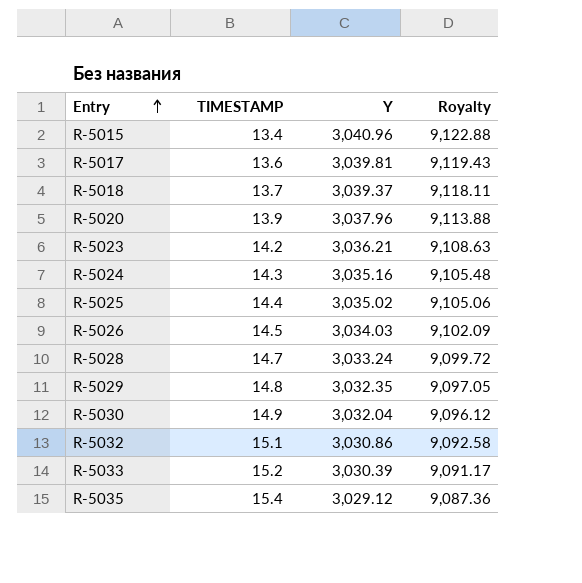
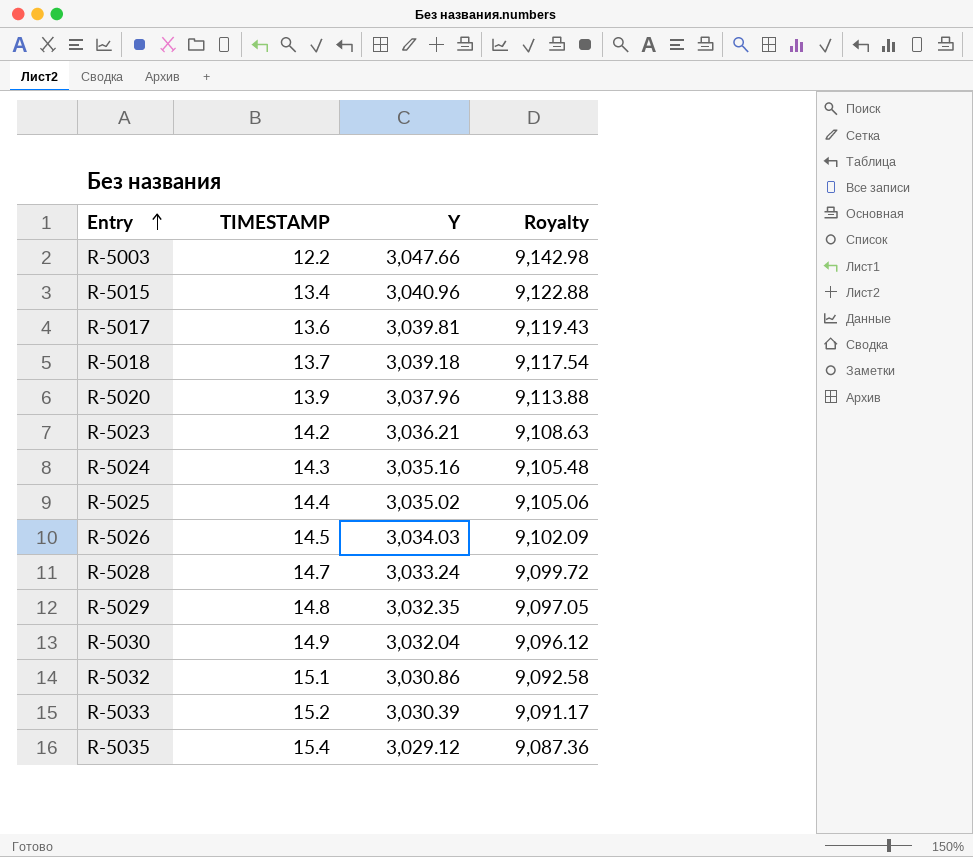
row R-5003: none -> 12.2 | 3,047.66 | 9,142.98
R-5018 | Y: 3,039.37 -> 3,039.18
R-5018 | Royalty: 9,118.11 -> 9,117.54

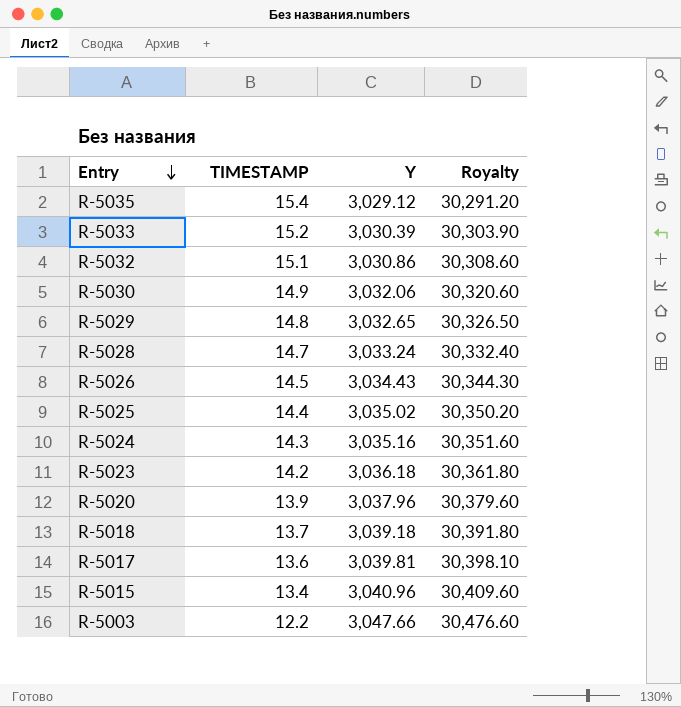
row order: Entry ascending -> Entry descending
column Royalty | formula: [Y] * 3 -> [Y] * 10
R-5030 | Y: 3,032.04 -> 3,032.06
R-5029 | Y: 3,032.35 -> 3,032.65
R-5026 | Y: 3,034.03 -> 3,034.43
R-5023 | Y: 3,036.21 -> 3,036.18

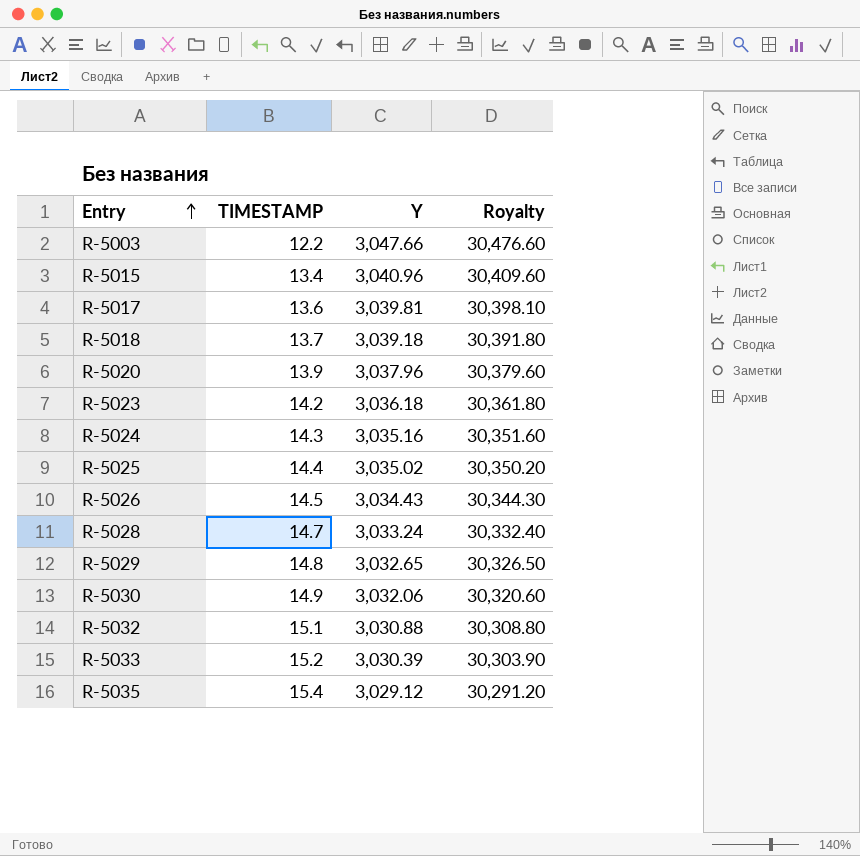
row order: Entry descending -> Entry ascending
R-5032 | Y: 3,030.86 -> 3,030.88
R-5032 | Royalty: 30,308.60 -> 30,308.80

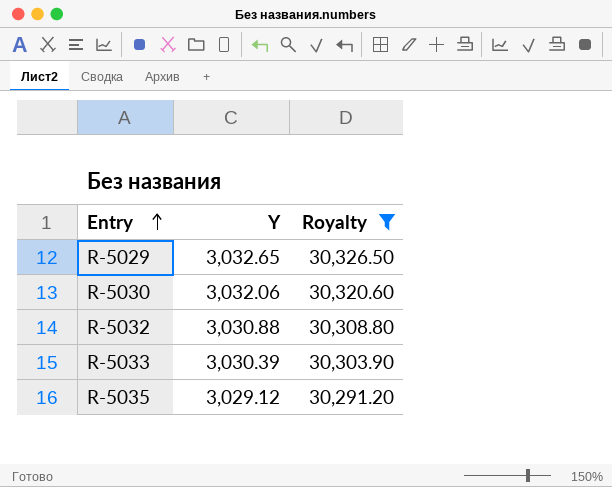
filter: none -> Royalty <= 30,326.50
column TIMESTAMP | position: 2 -> none

